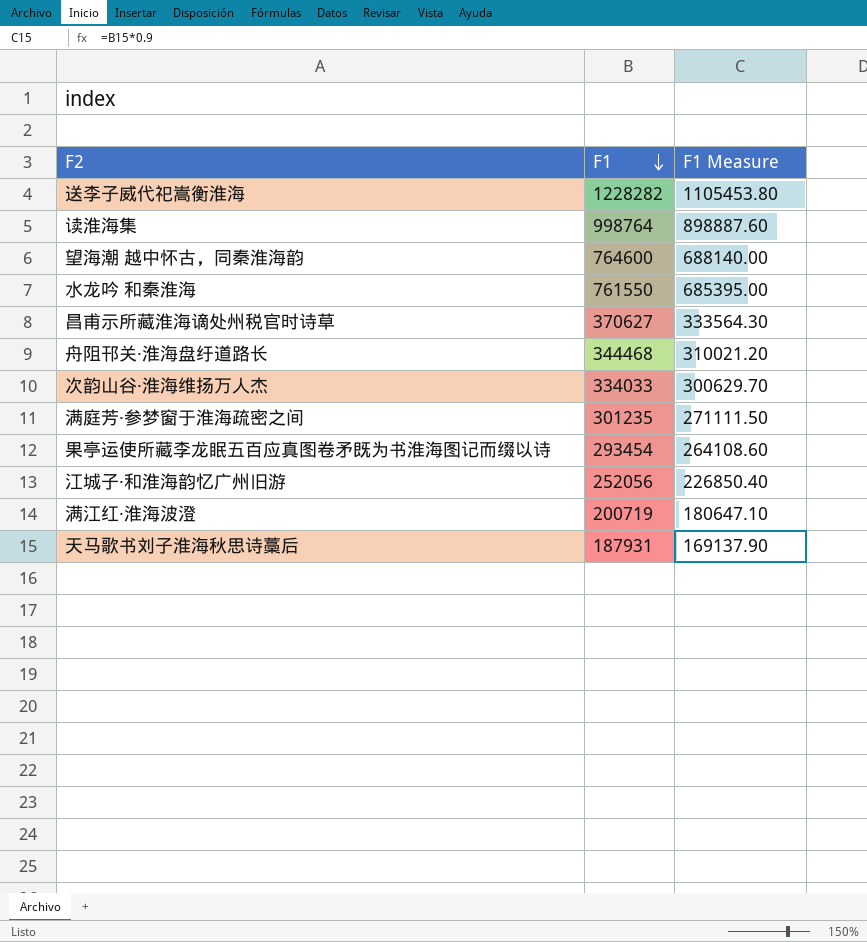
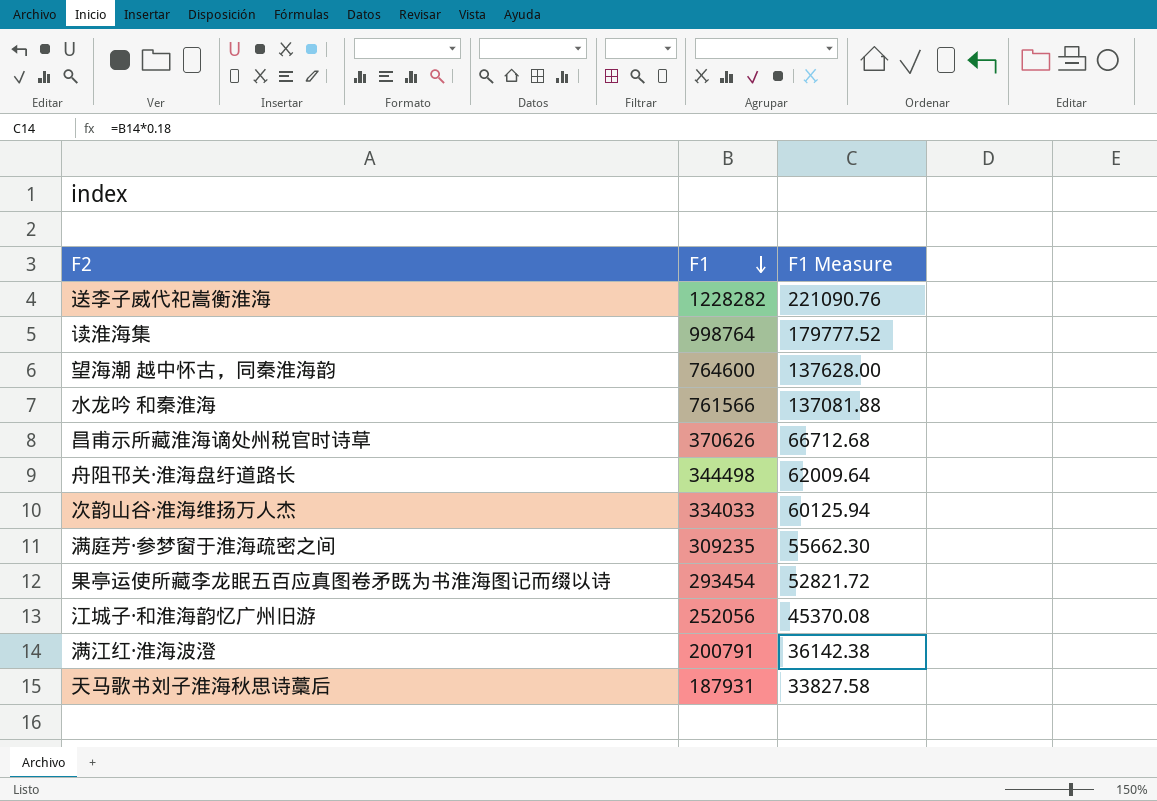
column F1 Measure | formula: [F1] * 0.9 -> [F1] * 0.18
水龙吟 和秦淮海 | F1: 761550 -> 761566
昌甫示所藏淮海谪处州税官时诗草 | F1: 370627 -> 370626
舟阻邗关·淮海盘纡道路长 | F1: 344468 -> 344498
满庭芳·参梦窗于淮海疏密之间 | F1: 301235 -> 309235
满江红·淮海波澄 | F1: 200719 -> 200791

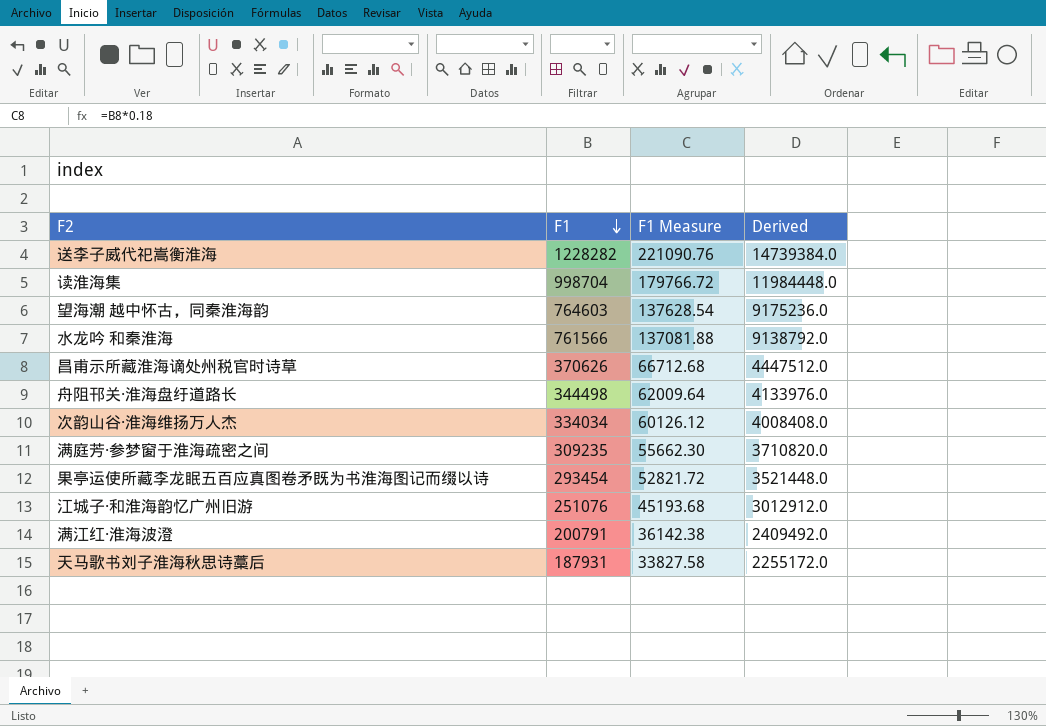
column Derived | formula: none -> [F1] * 12
读淮海集 | F1: 998764 -> 998704
读淮海集 | F1 Measure: 179777.52 -> 179766.72
望海潮 越中怀古，同秦淮海韵 | F1: 764600 -> 764603
望海潮 越中怀古，同秦淮海韵 | F1 Measure: 137628.00 -> 137628.54
次韵山谷·淮海维扬万人杰 | F1: 334033 -> 334034
次韵山谷·淮海维扬万人杰 | F1 Measure: 60125.94 -> 60126.12
江城子·和淮海韵忆广州旧游 | F1: 252056 -> 251076
江城子·和淮海韵忆广州旧游 | F1 Measure: 45370.08 -> 45193.68

